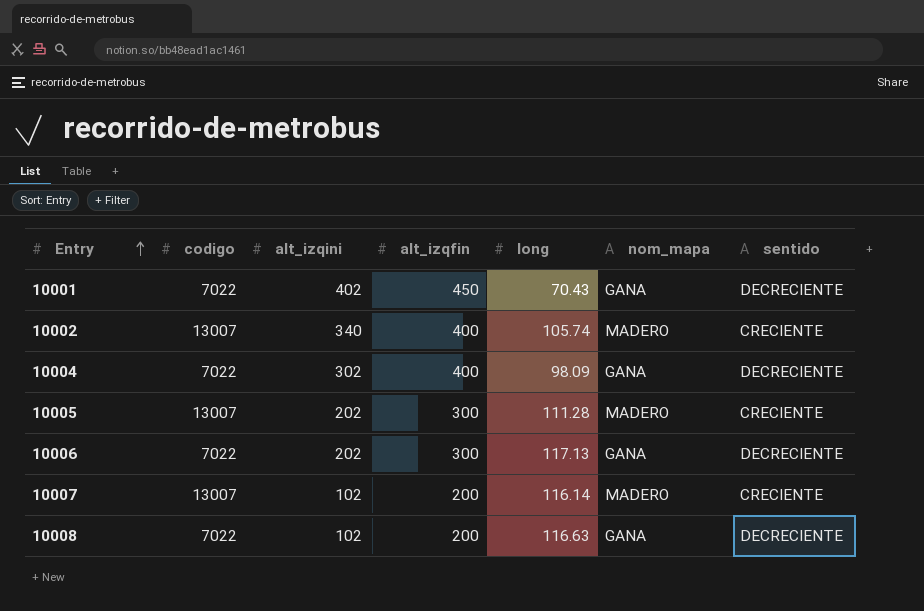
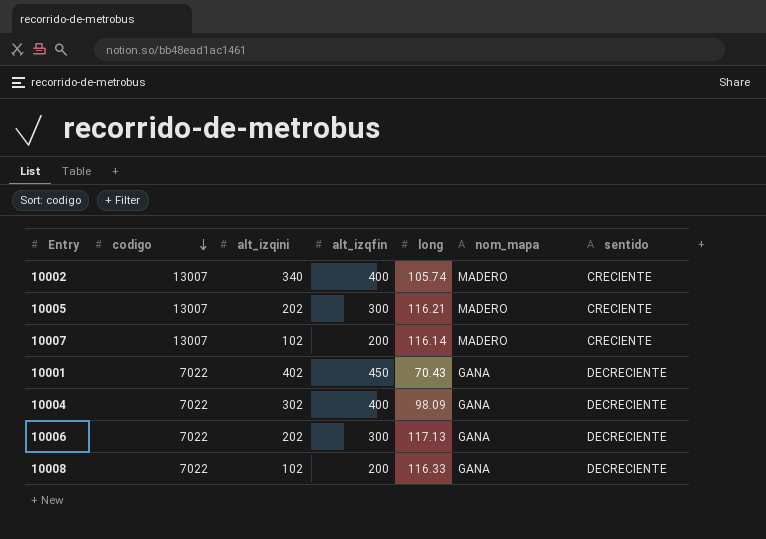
row order: Entry ascending -> codigo descending
10005 | long: 111.28 -> 116.21
10008 | long: 116.63 -> 116.33

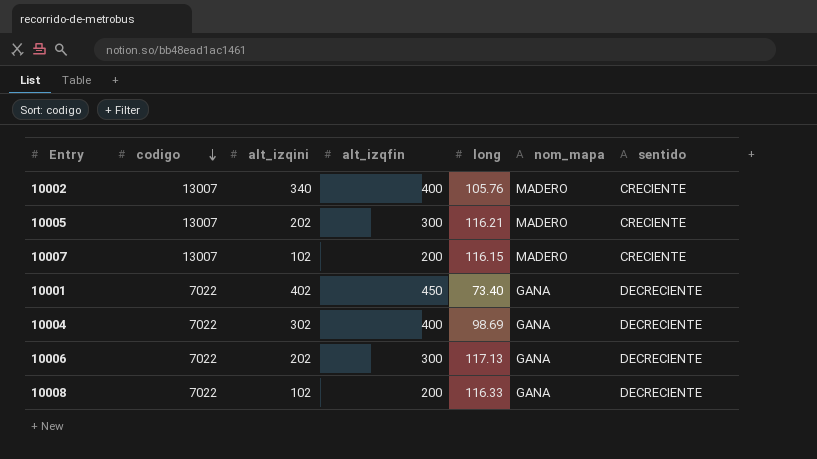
10002 | long: 105.74 -> 105.76
10007 | long: 116.14 -> 116.15
10001 | long: 70.43 -> 73.40
10004 | long: 98.09 -> 98.69

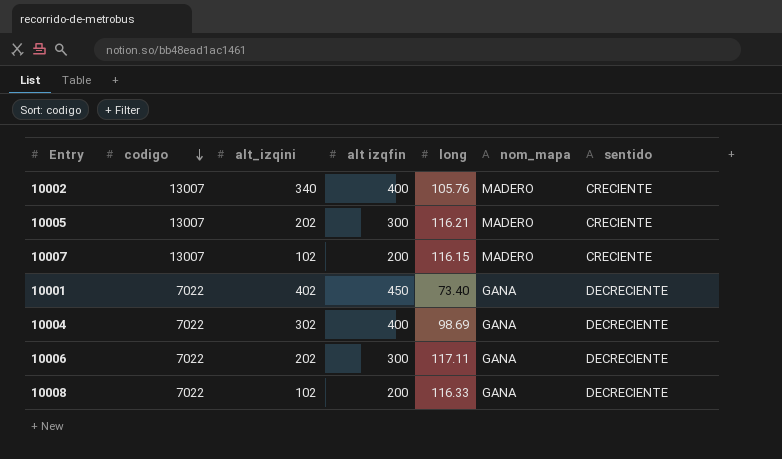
column name: alt_izqfin -> alt izqfin
10006 | long: 117.13 -> 117.11

